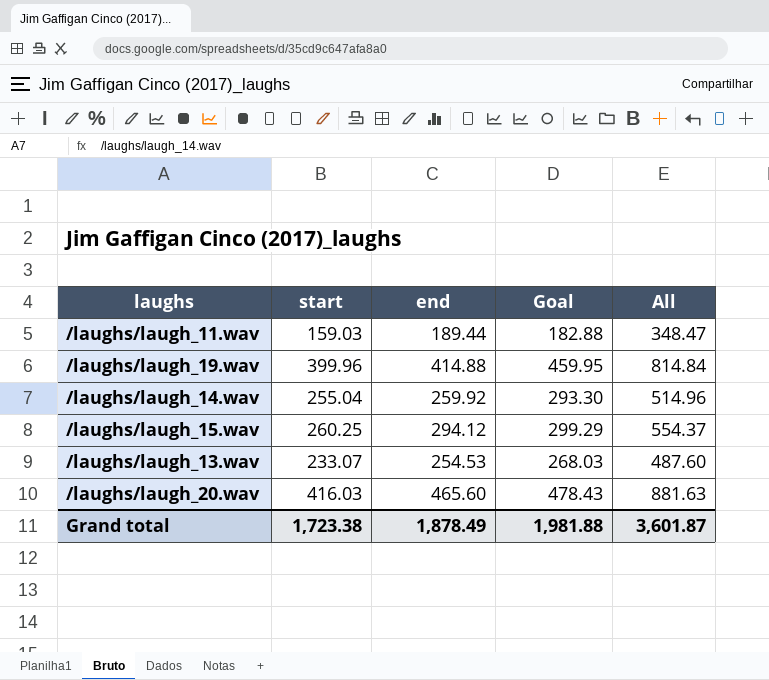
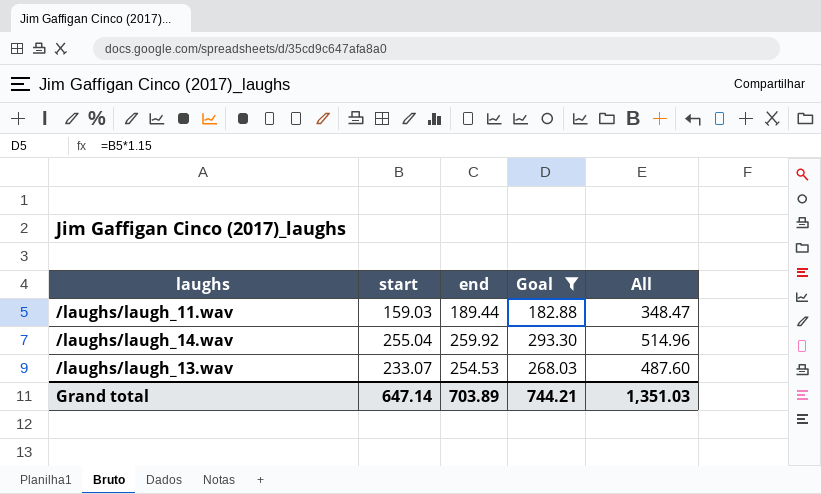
filter: none -> Goal <= 293.30
Grand total | start: 1,723.38 -> 647.14
Grand total | end: 1,878.49 -> 703.89
Grand total | Goal: 1,981.88 -> 744.21
Grand total | All: 3,601.87 -> 1,351.03

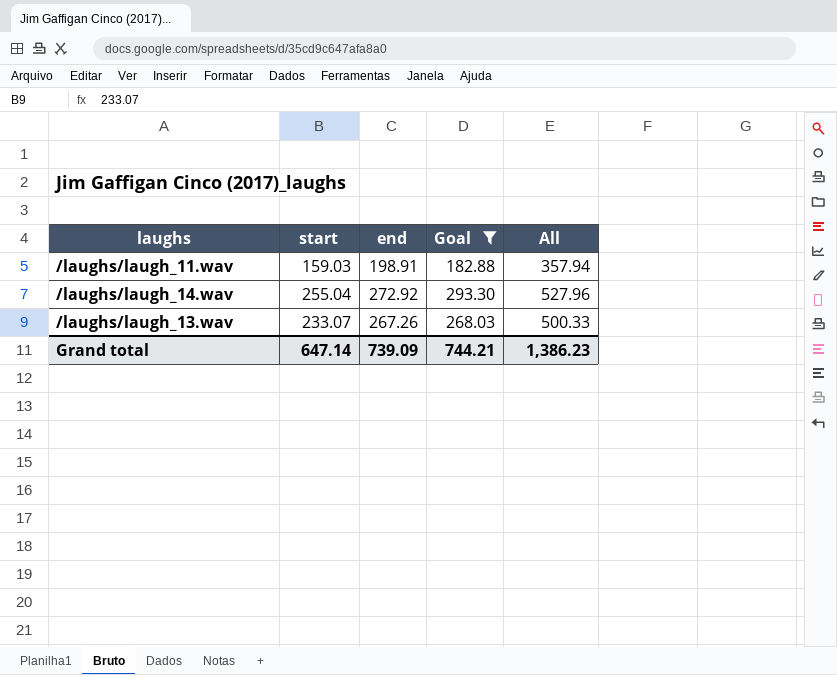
/laughs/laugh_11.wav | end: 189.44 -> 198.91
/laughs/laugh_11.wav | All: 348.47 -> 357.94
/laughs/laugh_14.wav | end: 259.92 -> 272.92
/laughs/laugh_14.wav | All: 514.96 -> 527.96
/laughs/laugh_13.wav | end: 254.53 -> 267.26
/laughs/laugh_13.wav | All: 487.60 -> 500.33
Grand total | end: 703.89 -> 739.09
Grand total | All: 1,351.03 -> 1,386.23

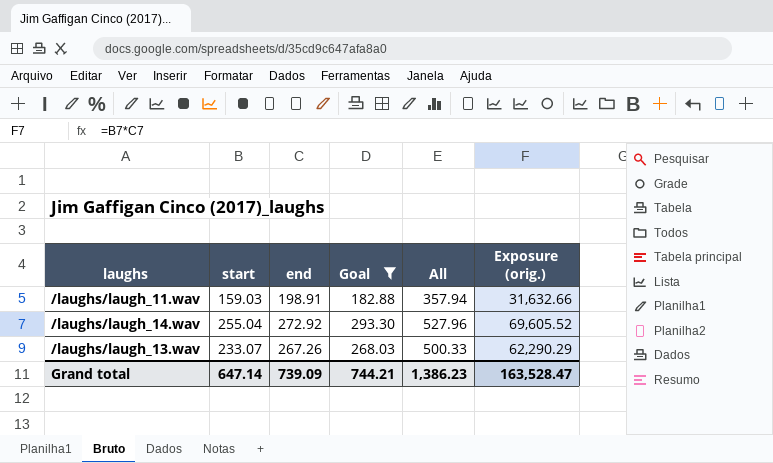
column Exposure (orig.) | formula: none -> [start] * [end]

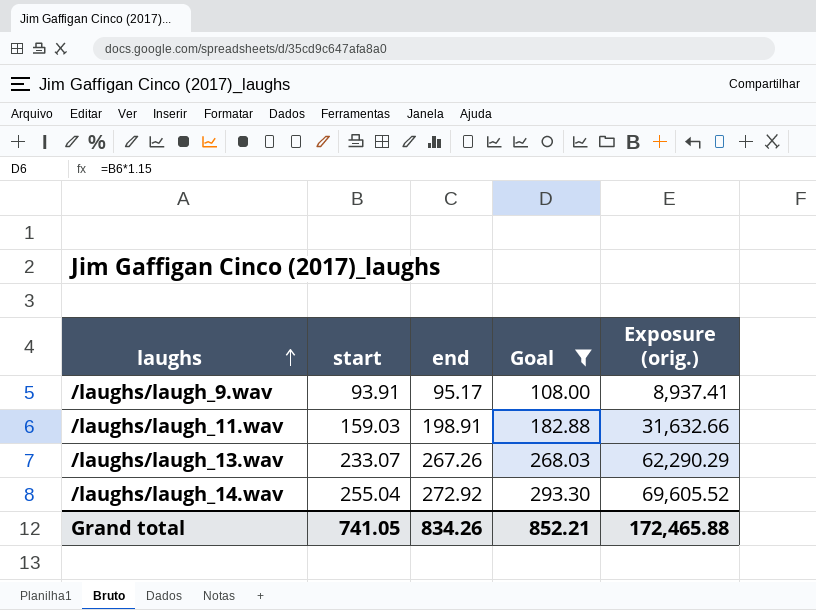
row order: none -> laughs ascending
column All | formula: [start] + [end] -> none
row /laughs/laugh_9.wav: none -> 93.91 | 95.17 | 108.00 | 8,937.41
Grand total | start: 647.14 -> 741.05
Grand total | end: 739.09 -> 834.26
Grand total | Goal: 744.21 -> 852.21
Grand total | Exposure (orig.): 163,528.47 -> 172,465.88

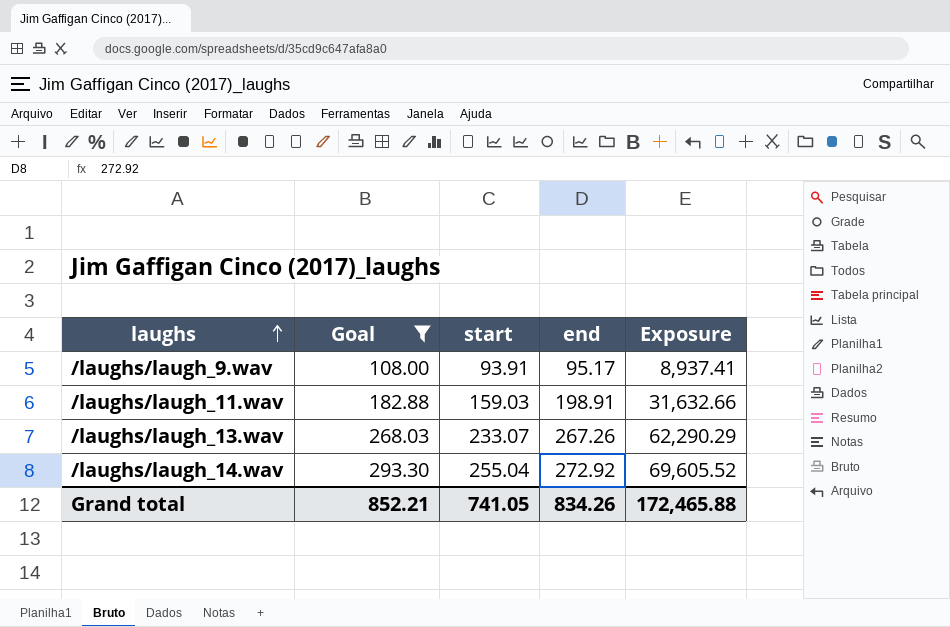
column Goal | position: 4 -> 2
column name: Exposure (orig.) -> Exposure

